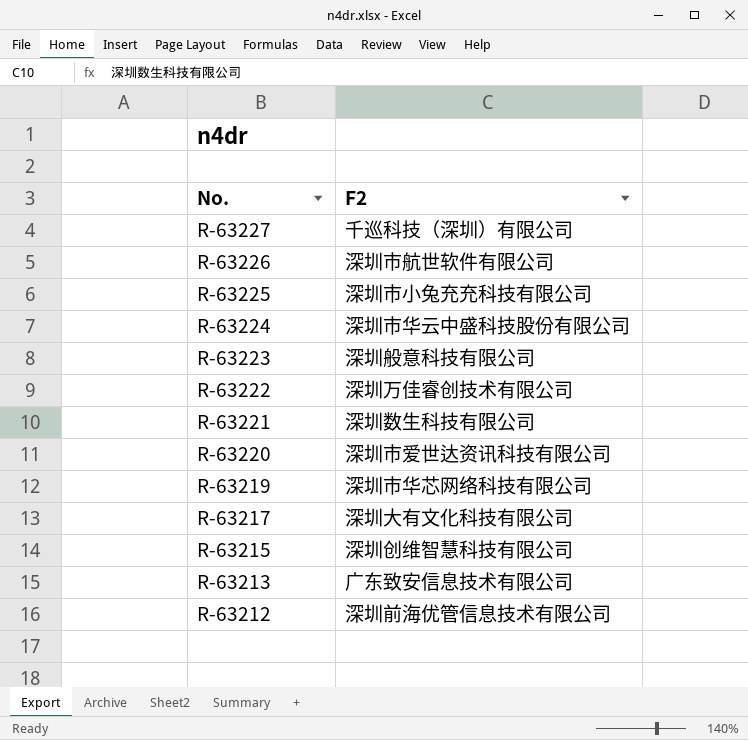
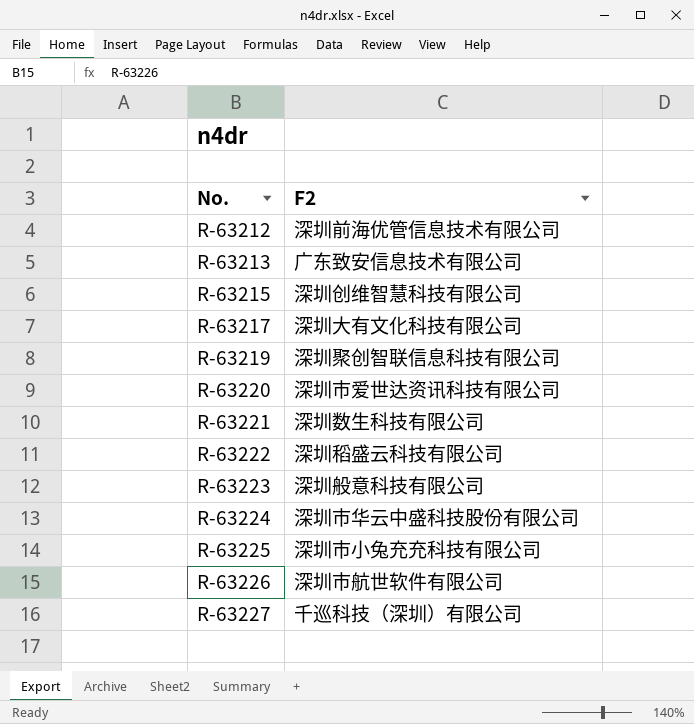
row order: No. descending -> No. ascending
R-63219 | F2: 深圳市华芯网络科技有限公司 -> 深圳聚创智联信息科技有限公司
R-63222 | F2: 深圳万佳睿创技术有限公司 -> 深圳稻盛云科技有限公司

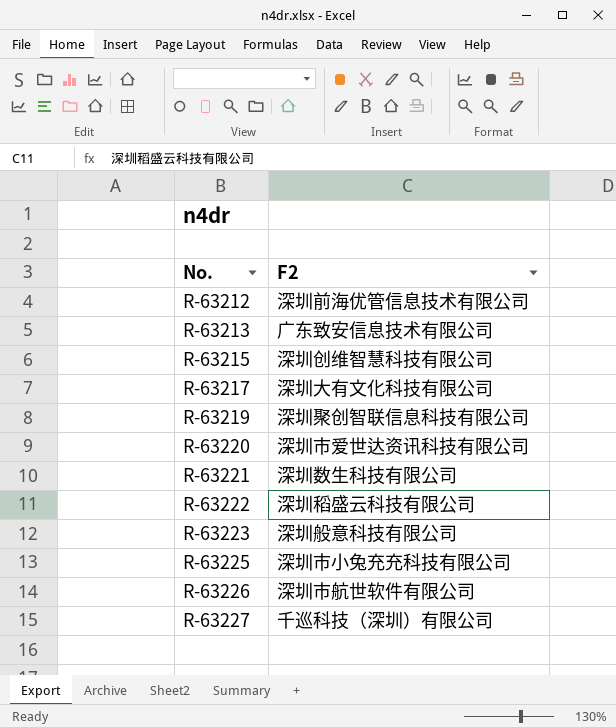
row R-63224: 深圳市华云中盛科技股份有限公司 -> none

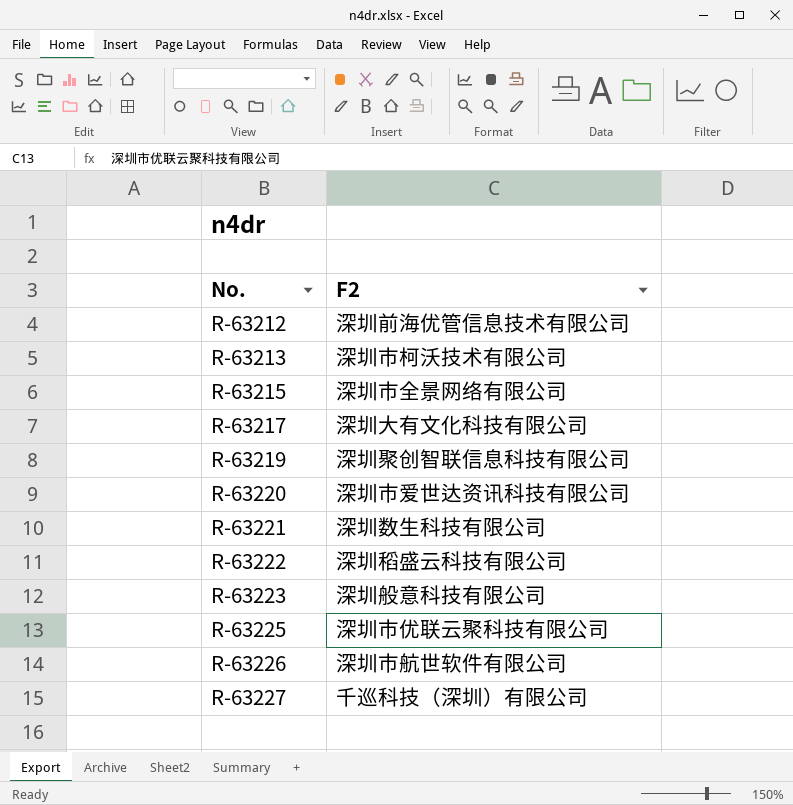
R-63213 | F2: 广东致安信息技术有限公司 -> 深圳市柯沃技术有限公司
R-63215 | F2: 深圳创维智慧科技有限公司 -> 深圳市全景网络有限公司
R-63225 | F2: 深圳市小兔充充科技有限公司 -> 深圳市优联云聚科技有限公司

